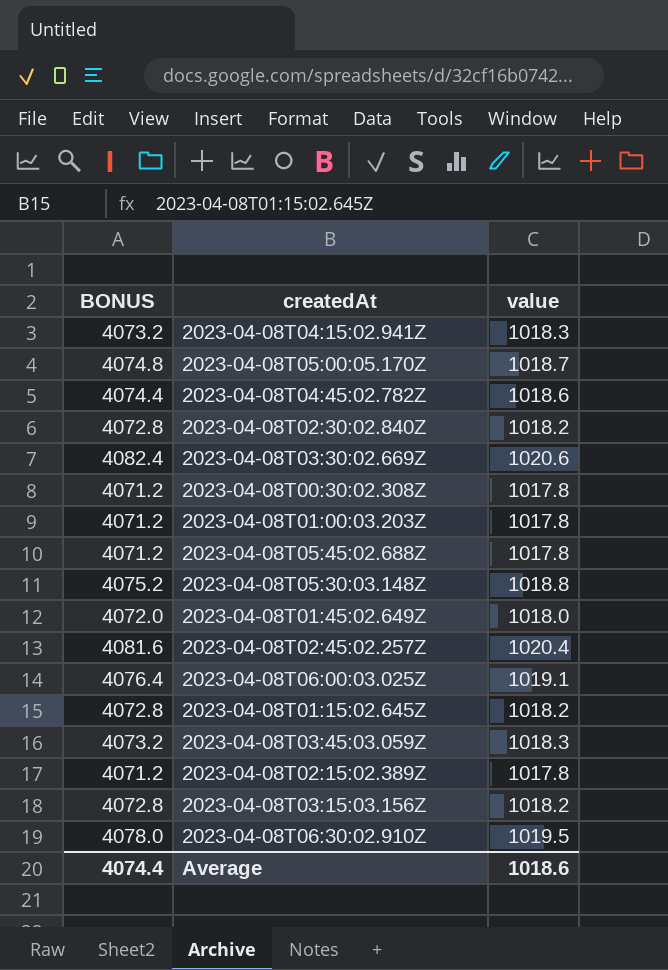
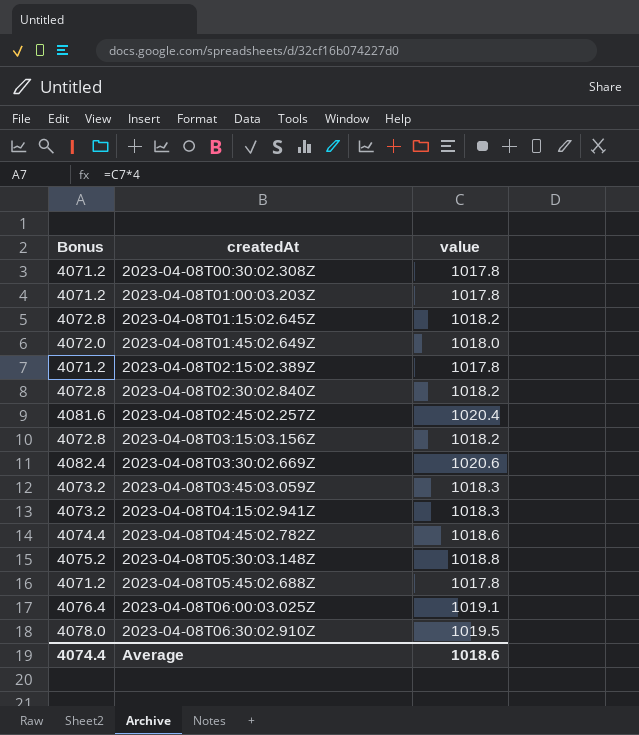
row order: none -> createdAt ascending
column name: BONUS -> Bonus
row 2023-04-08T05:00:05.170Z: 4074.8 | 1018.7 -> none

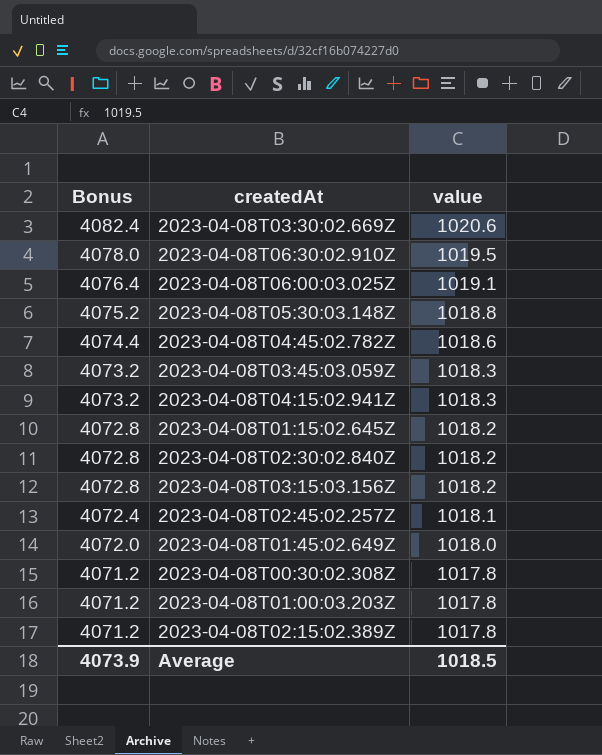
row order: createdAt ascending -> Bonus descending
row 2023-04-08T05:45:02.688Z: 4071.2 | 1017.8 -> none
2023-04-08T02:45:02.257Z | Bonus: 4081.6 -> 4072.4
2023-04-08T02:45:02.257Z | value: 1020.4 -> 1018.1
Average | Bonus: 4074.4 -> 4073.9
Average | value: 1018.6 -> 1018.5

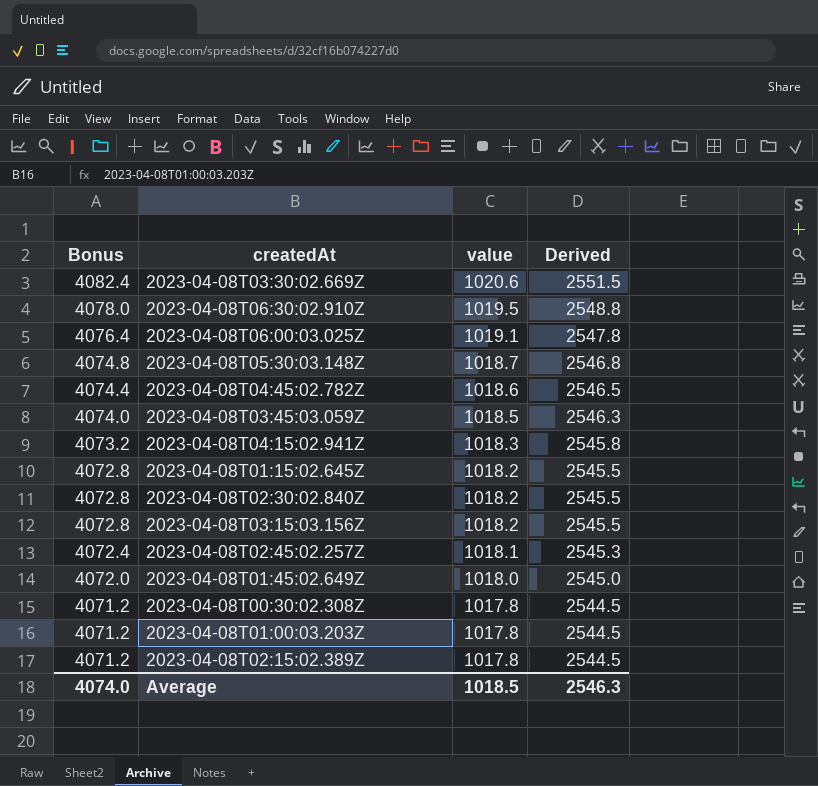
column Derived | formula: none -> [value] * 2.5
2023-04-08T05:30:03.148Z | Bonus: 4075.2 -> 4074.8
2023-04-08T05:30:03.148Z | value: 1018.8 -> 1018.7
2023-04-08T03:45:03.059Z | Bonus: 4073.2 -> 4074.0
2023-04-08T03:45:03.059Z | value: 1018.3 -> 1018.5
Average | Bonus: 4073.9 -> 4074.0

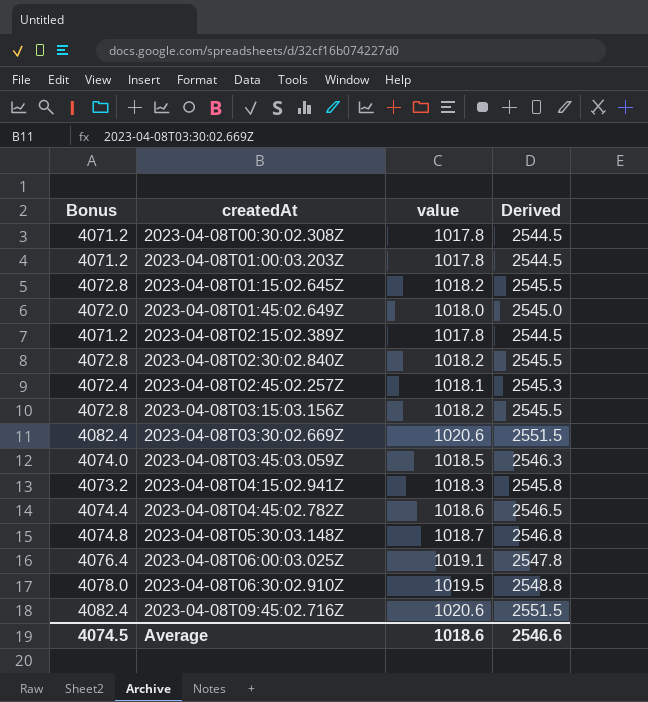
row order: Bonus descending -> createdAt ascending
row 2023-04-08T09:45:02.716Z: none -> 4082.4 | 1020.6 | 2551.5
Average | Bonus: 4074.0 -> 4074.5
Average | value: 1018.5 -> 1018.6
Average | Derived: 2546.3 -> 2546.6

